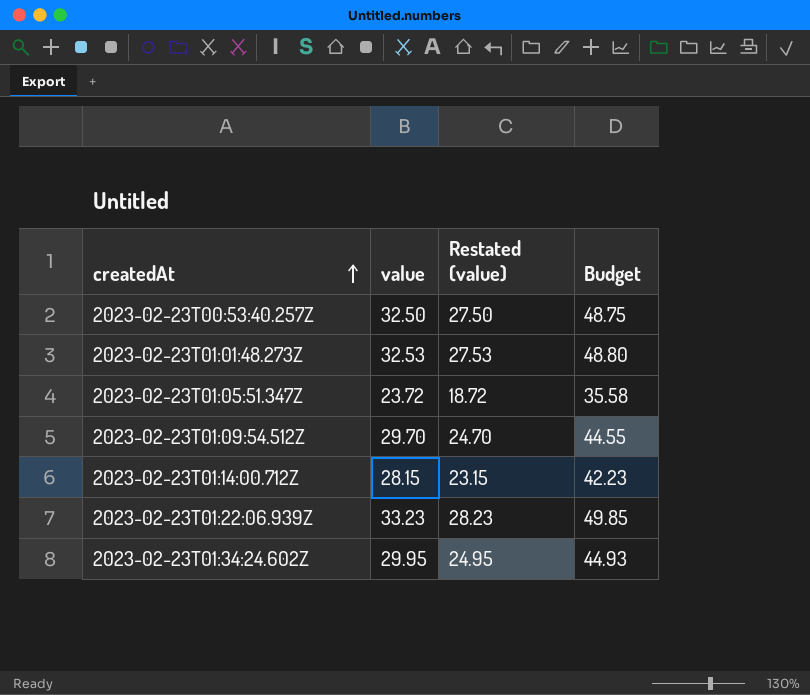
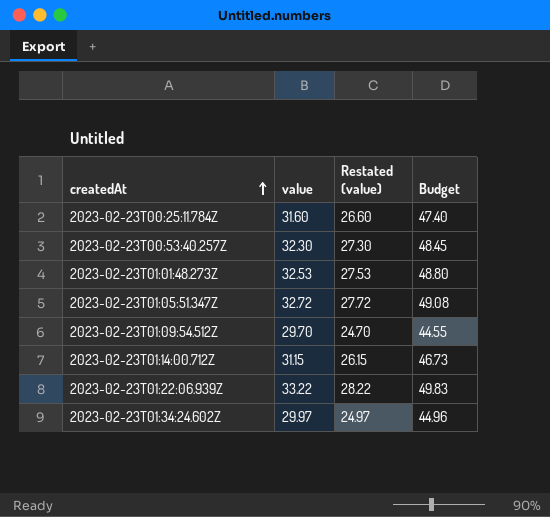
row 2023-02-23T00:25:11.784Z: none -> 31.60 | 26.60 | 47.40
2023-02-23T00:53:40.257Z | value: 32.50 -> 32.30
2023-02-23T00:53:40.257Z | Restated (value): 27.50 -> 27.30
2023-02-23T00:53:40.257Z | Budget: 48.75 -> 48.45
2023-02-23T01:05:51.347Z | value: 23.72 -> 32.72
2023-02-23T01:05:51.347Z | Restated (value): 18.72 -> 27.72
2023-02-23T01:05:51.347Z | Budget: 35.58 -> 49.08
2023-02-23T01:14:00.712Z | value: 28.15 -> 31.15
2023-02-23T01:14:00.712Z | Restated (value): 23.15 -> 26.15
2023-02-23T01:14:00.712Z | Budget: 42.23 -> 46.73
2023-02-23T01:22:06.939Z | value: 33.23 -> 33.22
2023-02-23T01:22:06.939Z | Restated (value): 28.23 -> 28.22
2023-02-23T01:22:06.939Z | Budget: 49.85 -> 49.83
2023-02-23T01:34:24.602Z | value: 29.95 -> 29.97
2023-02-23T01:34:24.602Z | Restated (value): 24.95 -> 24.97
2023-02-23T01:34:24.602Z | Budget: 44.93 -> 44.96

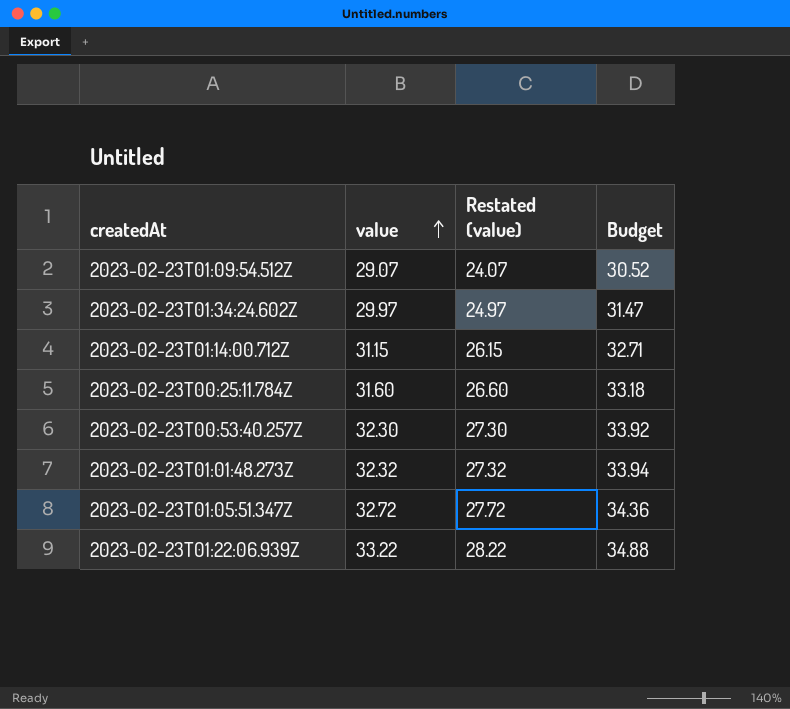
row order: createdAt ascending -> value ascending
column Budget | formula: [value] * 1.5 -> [value] * 1.05
2023-02-23T01:09:54.512Z | value: 29.70 -> 29.07
2023-02-23T01:09:54.512Z | Restated (value): 24.70 -> 24.07
2023-02-23T01:01:48.273Z | value: 32.53 -> 32.32
2023-02-23T01:01:48.273Z | Restated (value): 27.53 -> 27.32

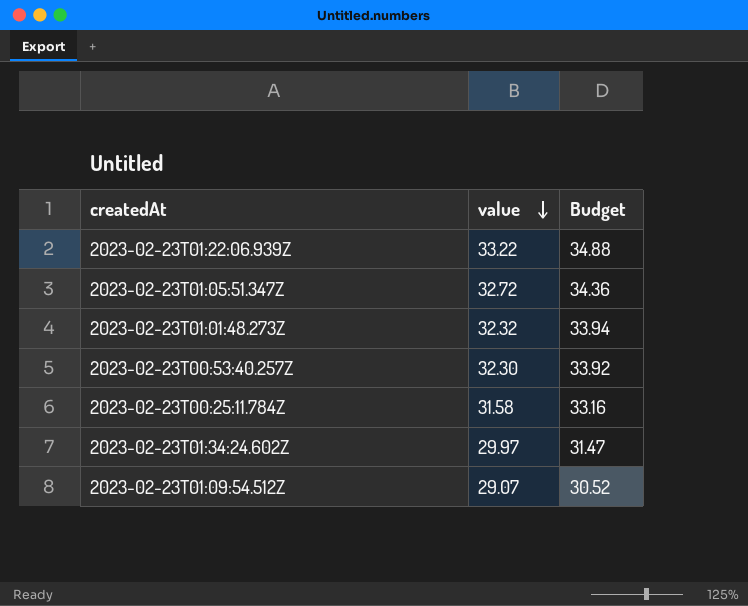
row order: value ascending -> value descending
column Restated (value) | formula: [value] - 5 -> none
row 2023-02-23T01:14:00.712Z: 31.15 | 26.15 | 32.71 -> none
2023-02-23T00:25:11.784Z | value: 31.60 -> 31.58
2023-02-23T00:25:11.784Z | Budget: 33.18 -> 33.16

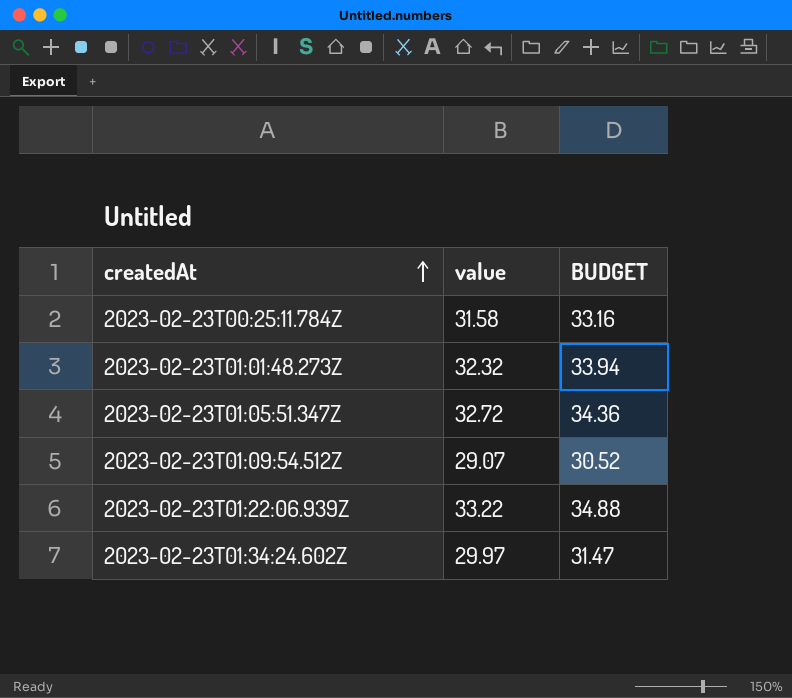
row order: value descending -> createdAt ascending
column name: Budget -> BUDGET
row 2023-02-23T00:53:40.257Z: 32.30 | 33.92 -> none

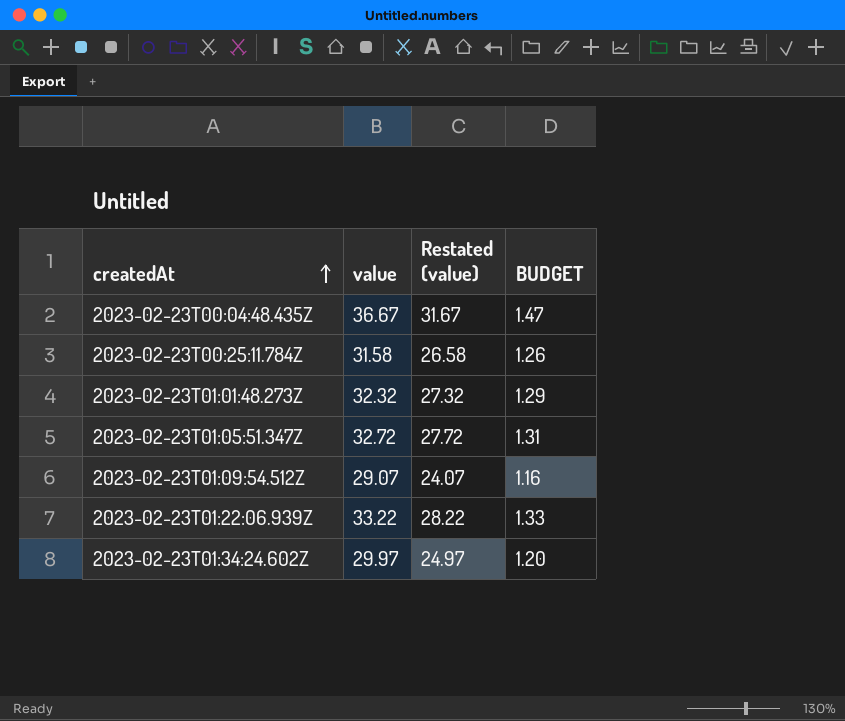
column Restated (value) | formula: none -> [value] - 5
column BUDGET | formula: [value] * 1.05 -> [value] * 0.04
row 2023-02-23T00:04:48.435Z: none -> 36.67 | 31.67 | 1.47

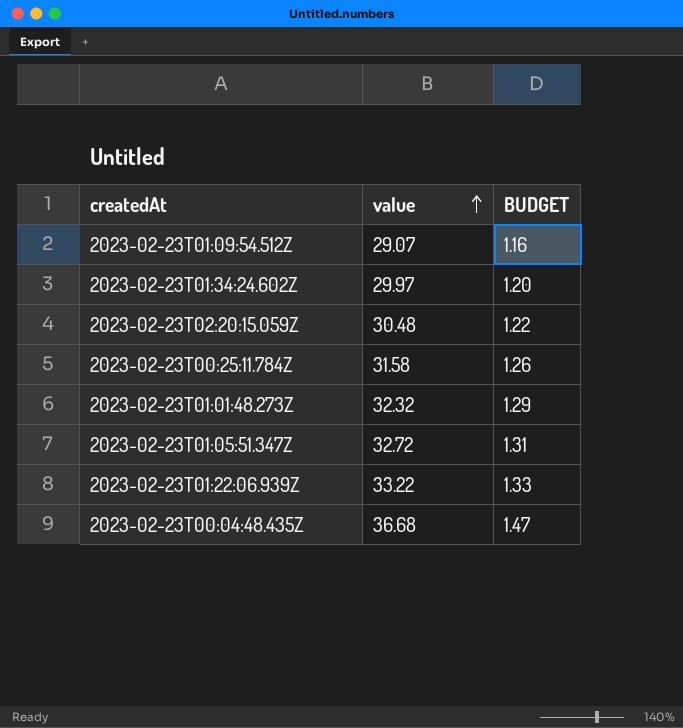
row order: createdAt ascending -> value ascending
column Restated (value) | formula: [value] - 5 -> none
row 2023-02-23T02:20:15.059Z: none -> 30.48 | 1.22
2023-02-23T00:04:48.435Z | value: 36.67 -> 36.68

